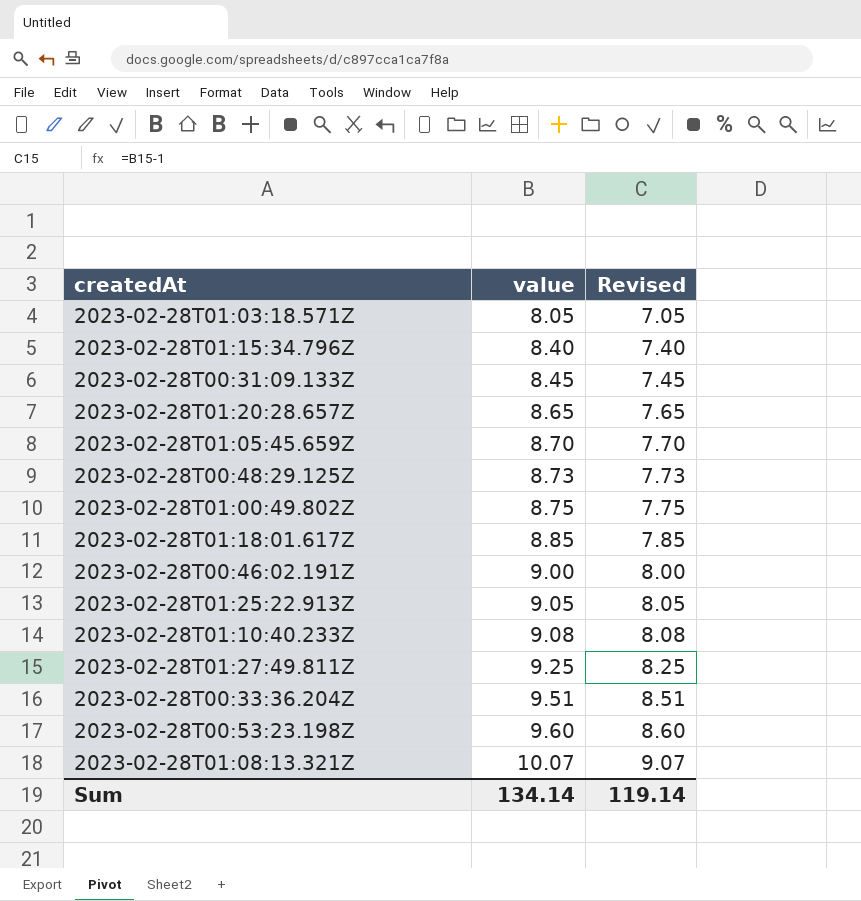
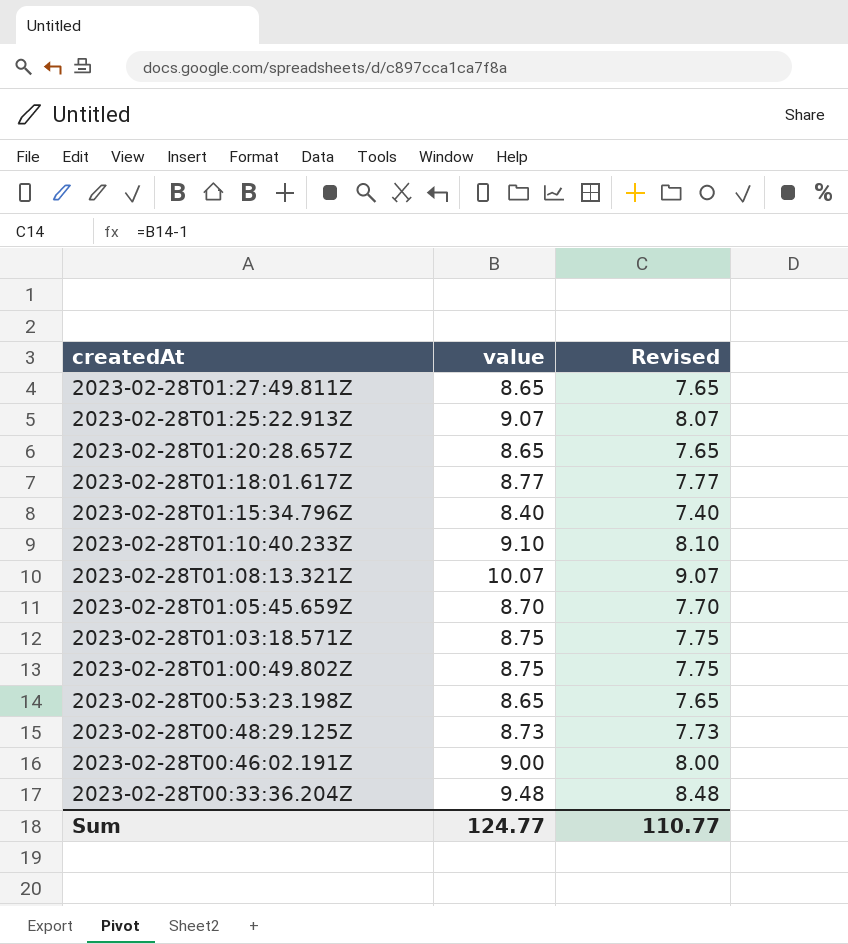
row order: value ascending -> createdAt descending
row 2023-02-28T00:31:09.133Z: 8.45 | 7.45 -> none
2023-02-28T01:27:49.811Z | value: 9.25 -> 8.65
2023-02-28T01:27:49.811Z | Revised: 8.25 -> 7.65
2023-02-28T01:25:22.913Z | value: 9.05 -> 9.07
2023-02-28T01:25:22.913Z | Revised: 8.05 -> 8.07
2023-02-28T01:18:01.617Z | value: 8.85 -> 8.77
2023-02-28T01:18:01.617Z | Revised: 7.85 -> 7.77
2023-02-28T01:10:40.233Z | value: 9.08 -> 9.10
2023-02-28T01:10:40.233Z | Revised: 8.08 -> 8.10
2023-02-28T01:03:18.571Z | value: 8.05 -> 8.75
2023-02-28T01:03:18.571Z | Revised: 7.05 -> 7.75
2023-02-28T00:53:23.198Z | value: 9.60 -> 8.65
2023-02-28T00:53:23.198Z | Revised: 8.60 -> 7.65
2023-02-28T00:33:36.204Z | value: 9.51 -> 9.48
2023-02-28T00:33:36.204Z | Revised: 8.51 -> 8.48
Sum | value: 134.14 -> 124.77
Sum | Revised: 119.14 -> 110.77

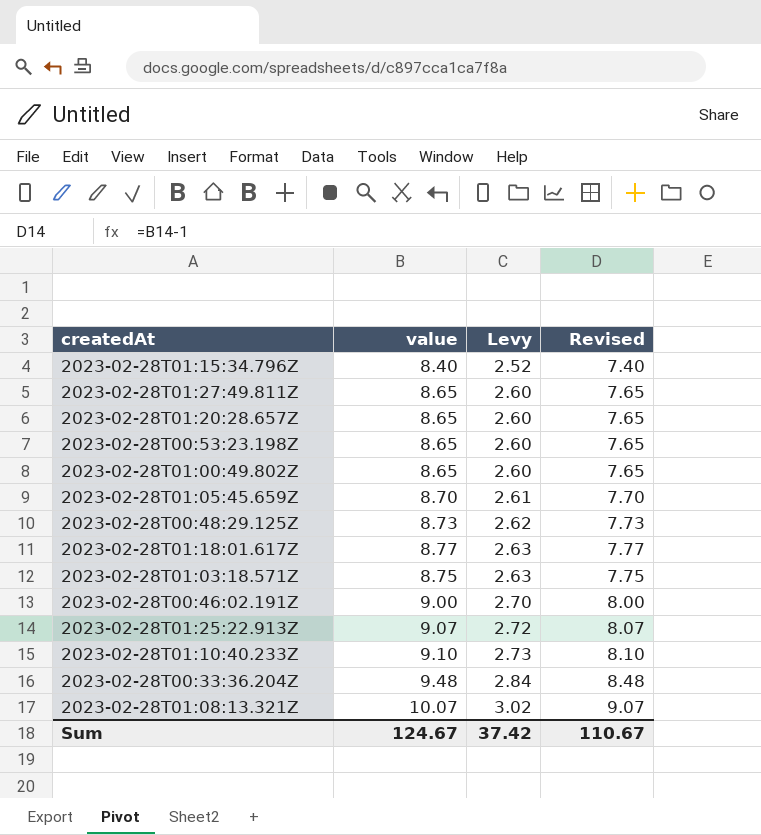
row order: createdAt descending -> Levy ascending
column Levy | formula: none -> [value] * 0.3
2023-02-28T01:00:49.802Z | value: 8.75 -> 8.65
2023-02-28T01:00:49.802Z | Revised: 7.75 -> 7.65
Sum | value: 124.77 -> 124.67
Sum | Revised: 110.77 -> 110.67

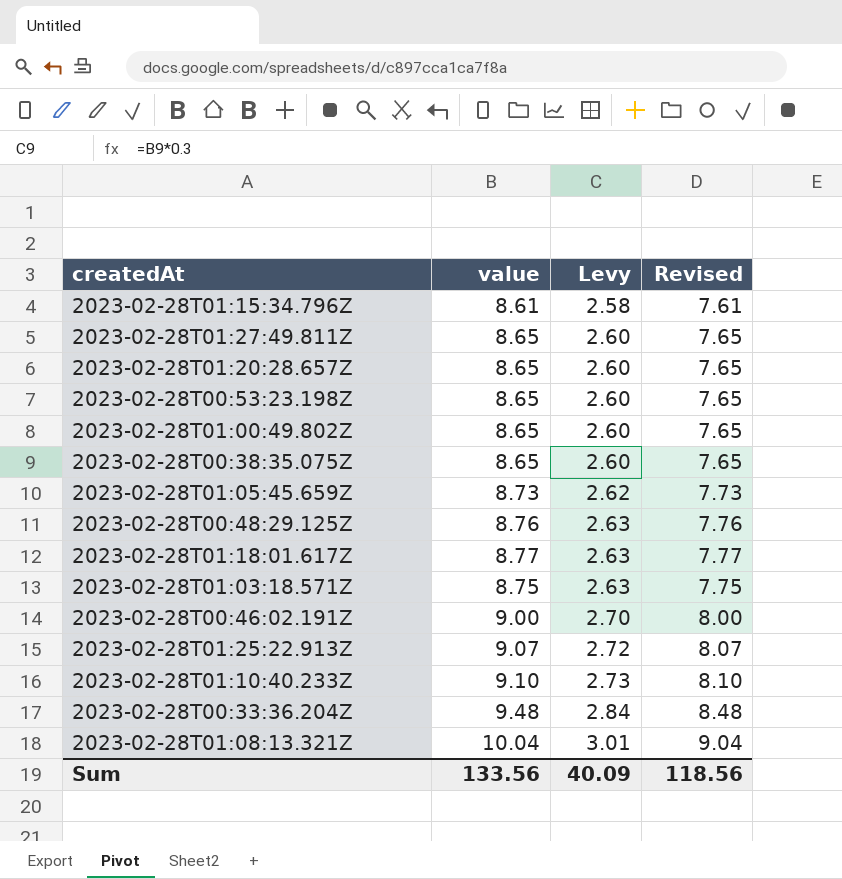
2023-02-28T01:15:34.796Z | value: 8.40 -> 8.61
2023-02-28T01:15:34.796Z | Levy: 2.52 -> 2.58
2023-02-28T01:15:34.796Z | Revised: 7.40 -> 7.61
row 2023-02-28T00:38:35.075Z: none -> 8.65 | 2.60 | 7.65
2023-02-28T01:05:45.659Z | value: 8.70 -> 8.73
2023-02-28T01:05:45.659Z | Levy: 2.61 -> 2.62
2023-02-28T01:05:45.659Z | Revised: 7.70 -> 7.73
2023-02-28T00:48:29.125Z | value: 8.73 -> 8.76
2023-02-28T00:48:29.125Z | Levy: 2.62 -> 2.63
2023-02-28T00:48:29.125Z | Revised: 7.73 -> 7.76
2023-02-28T01:08:13.321Z | value: 10.07 -> 10.04
2023-02-28T01:08:13.321Z | Levy: 3.02 -> 3.01
2023-02-28T01:08:13.321Z | Revised: 9.07 -> 9.04
Sum | value: 124.67 -> 133.56
Sum | Levy: 37.42 -> 40.09
Sum | Revised: 110.67 -> 118.56

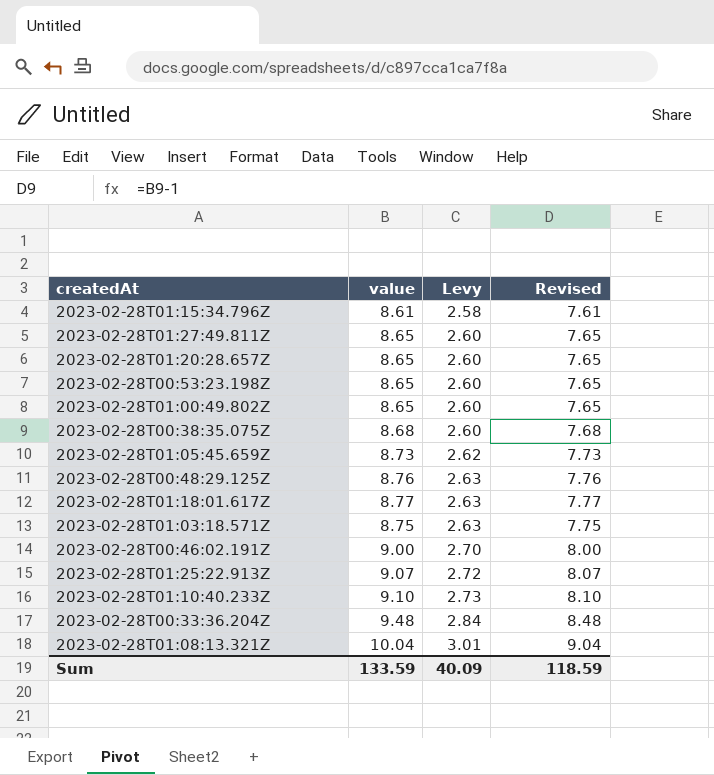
2023-02-28T00:38:35.075Z | value: 8.65 -> 8.68
2023-02-28T00:38:35.075Z | Revised: 7.65 -> 7.68
Sum | value: 133.56 -> 133.59
Sum | Revised: 118.56 -> 118.59

